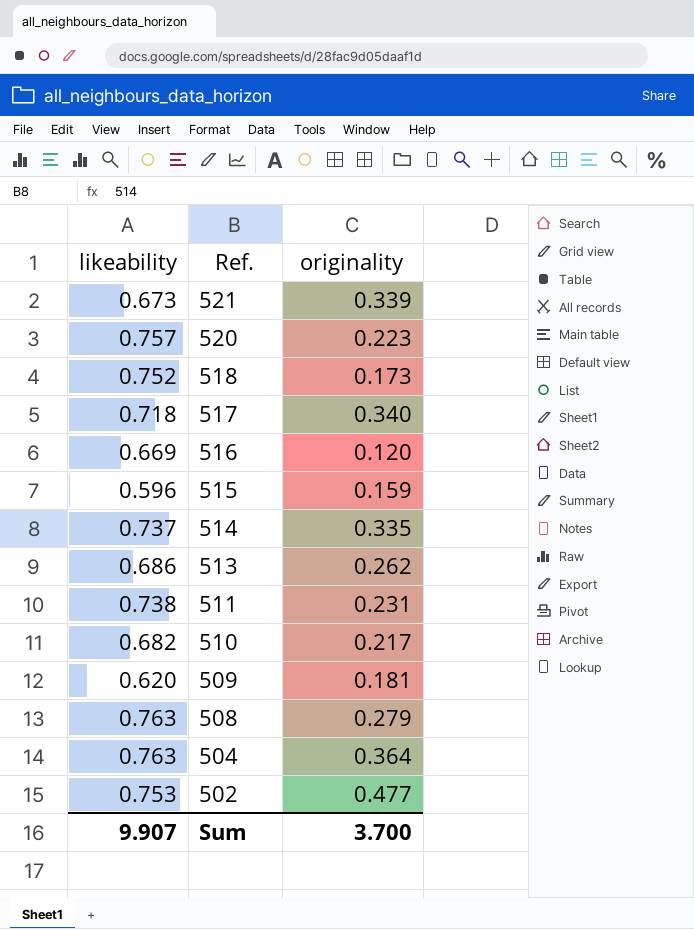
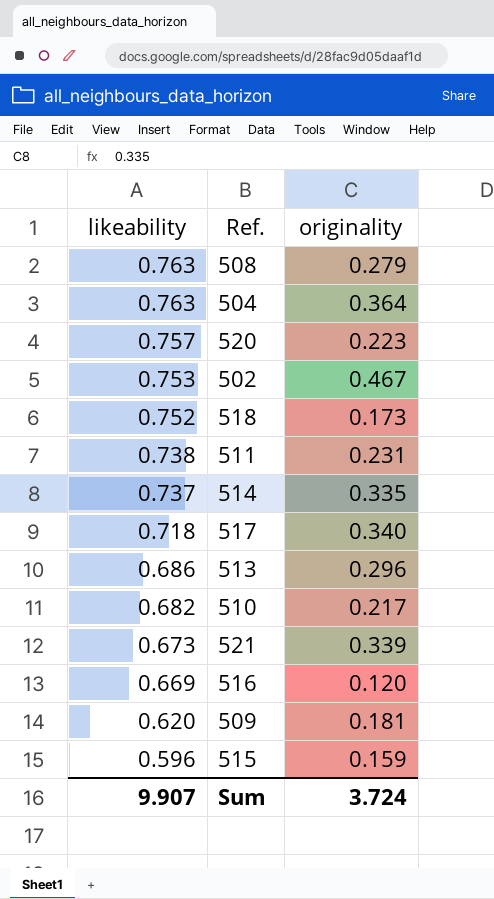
row order: Ref. descending -> likeability descending
502 | originality: 0.477 -> 0.467
513 | originality: 0.262 -> 0.296
Sum | originality: 3.700 -> 3.724

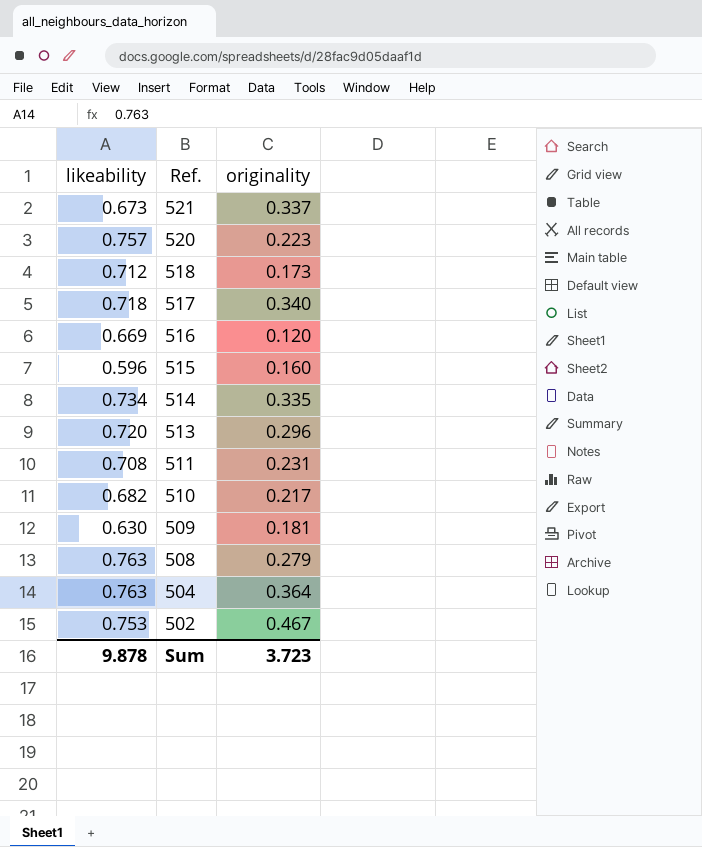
row order: likeability descending -> Ref. descending
521 | originality: 0.339 -> 0.337
518 | likeability: 0.752 -> 0.712
515 | originality: 0.159 -> 0.160
514 | likeability: 0.737 -> 0.734
513 | likeability: 0.686 -> 0.720
511 | likeability: 0.738 -> 0.708
509 | likeability: 0.620 -> 0.630
Sum | likeability: 9.907 -> 9.878
Sum | originality: 3.724 -> 3.723

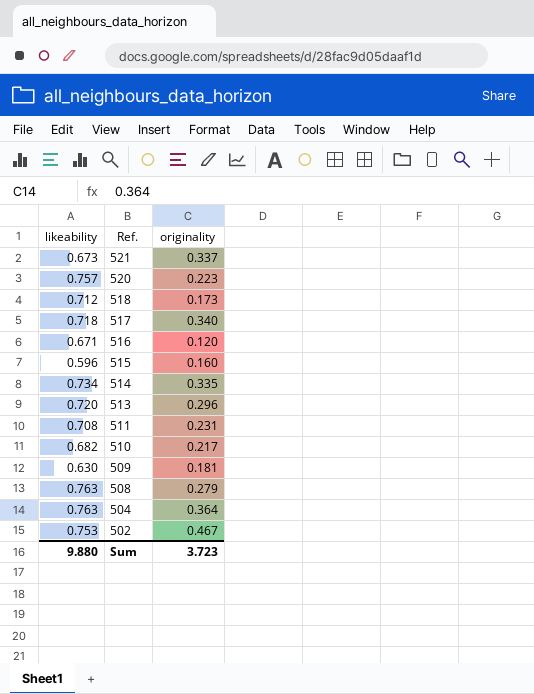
516 | likeability: 0.669 -> 0.671
Sum | likeability: 9.878 -> 9.880

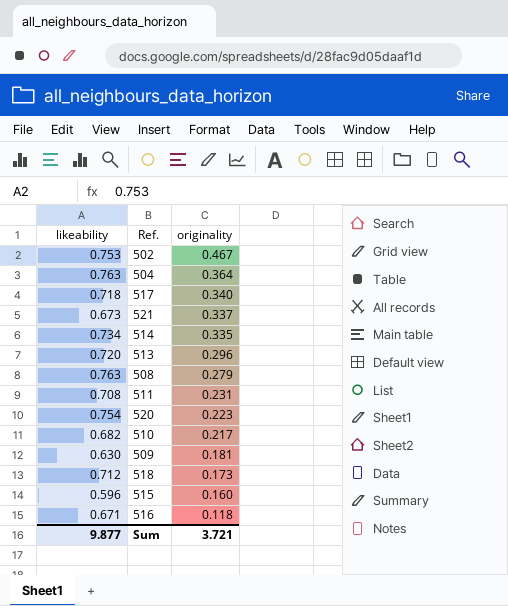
row order: Ref. descending -> originality descending
520 | likeability: 0.757 -> 0.754
516 | originality: 0.120 -> 0.118
Sum | likeability: 9.880 -> 9.877
Sum | originality: 3.723 -> 3.721

